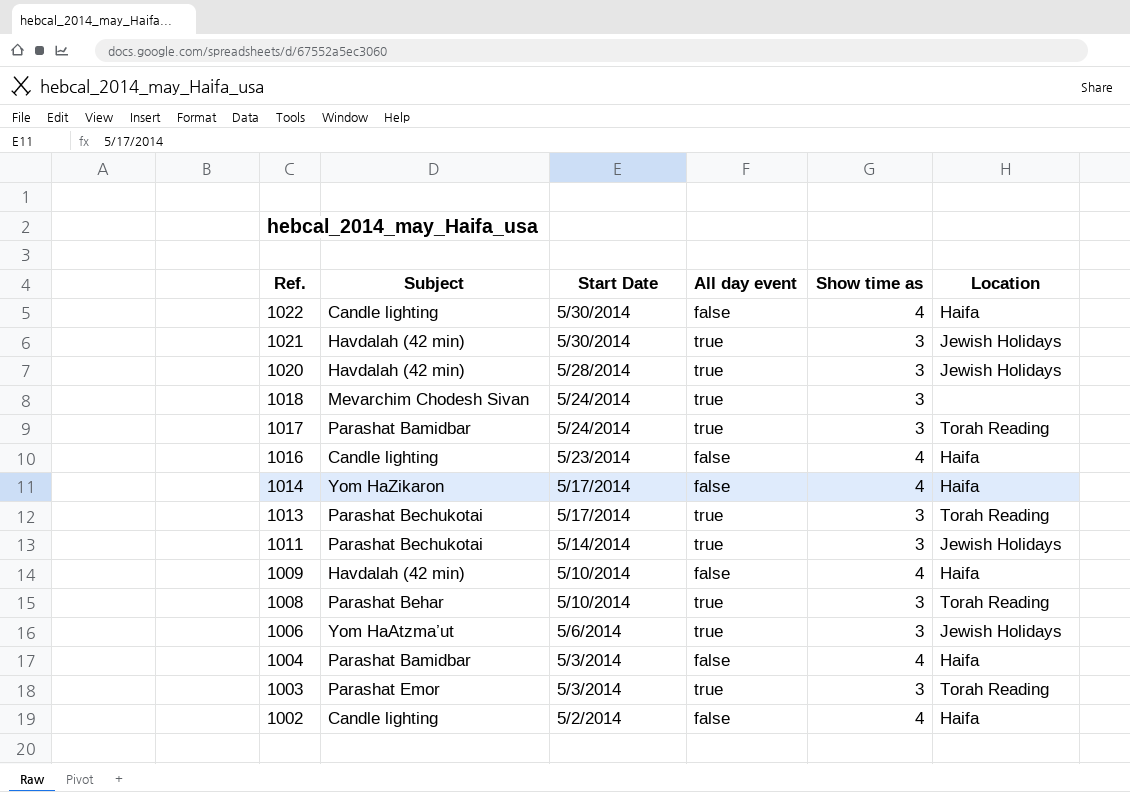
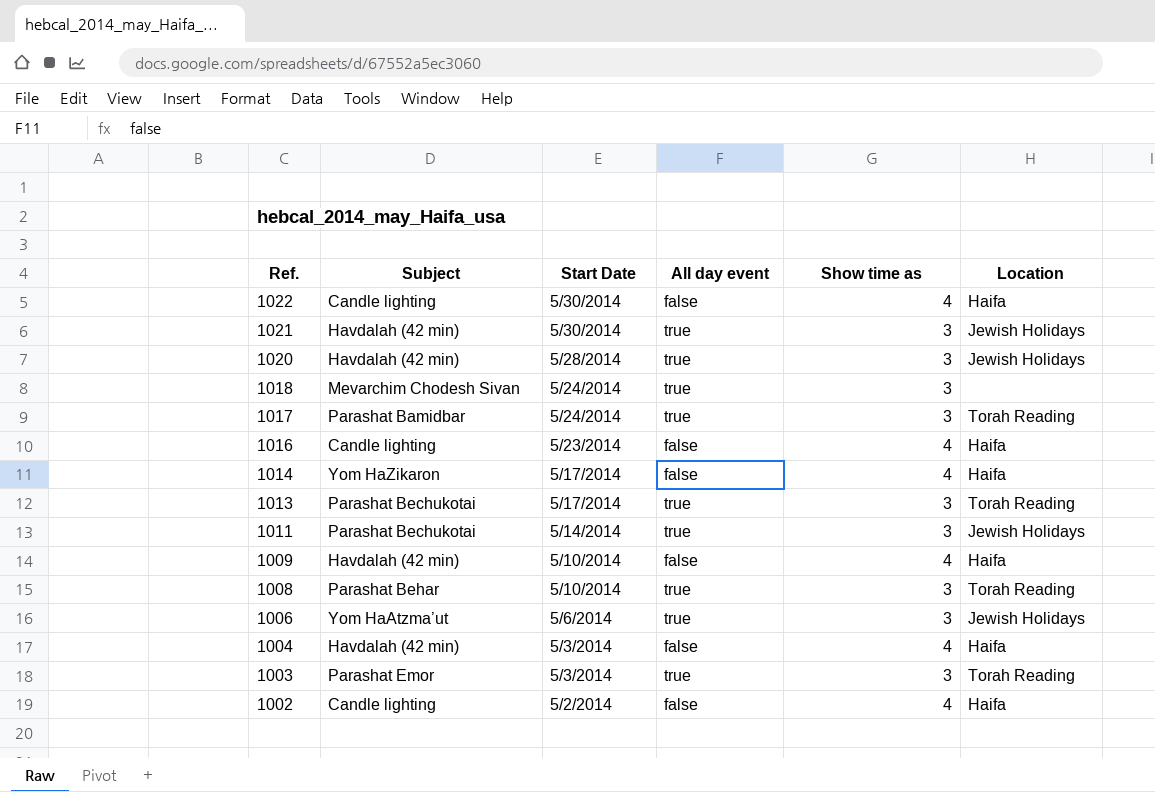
1004 | Subject: Parashat Bamidbar -> Havdalah (42 min)

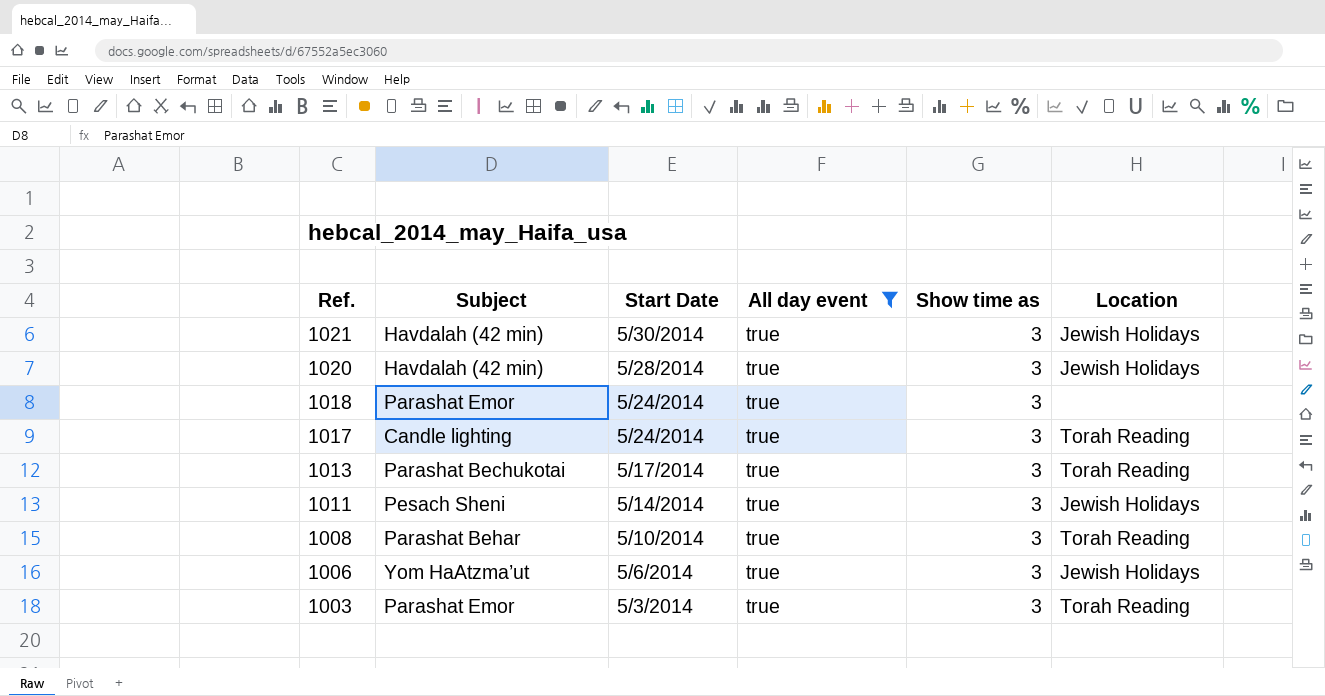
filter: none -> All day event = true
1018 | Subject: Mevarchim Chodesh Sivan -> Parashat Emor
1017 | Subject: Parashat Bamidbar -> Candle lighting
1011 | Subject: Parashat Bechukotai -> Pesach Sheni

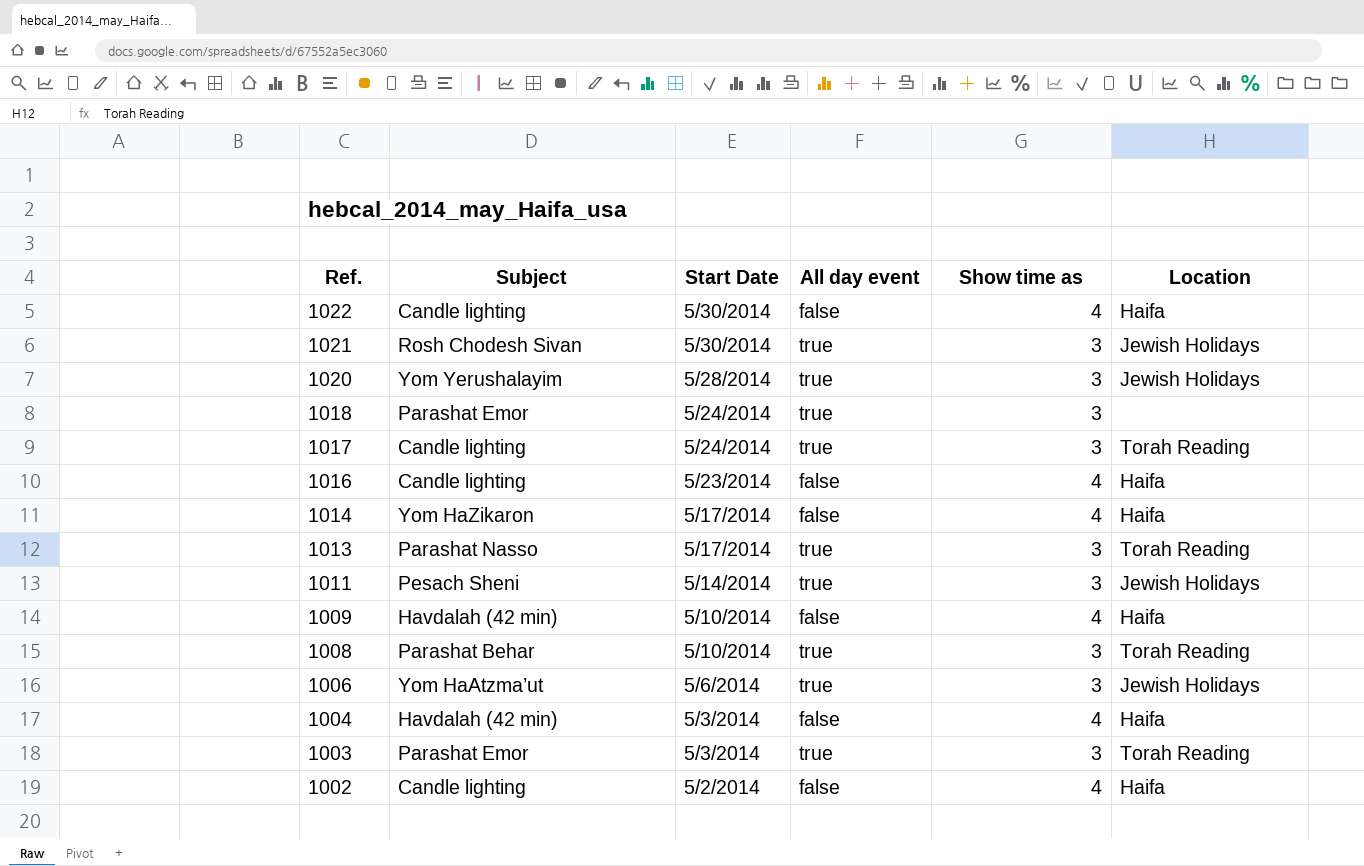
filter: All day event = true -> none
1021 | Subject: Havdalah (42 min) -> Rosh Chodesh Sivan
1020 | Subject: Havdalah (42 min) -> Yom Yerushalayim
1013 | Subject: Parashat Bechukotai -> Parashat Nasso

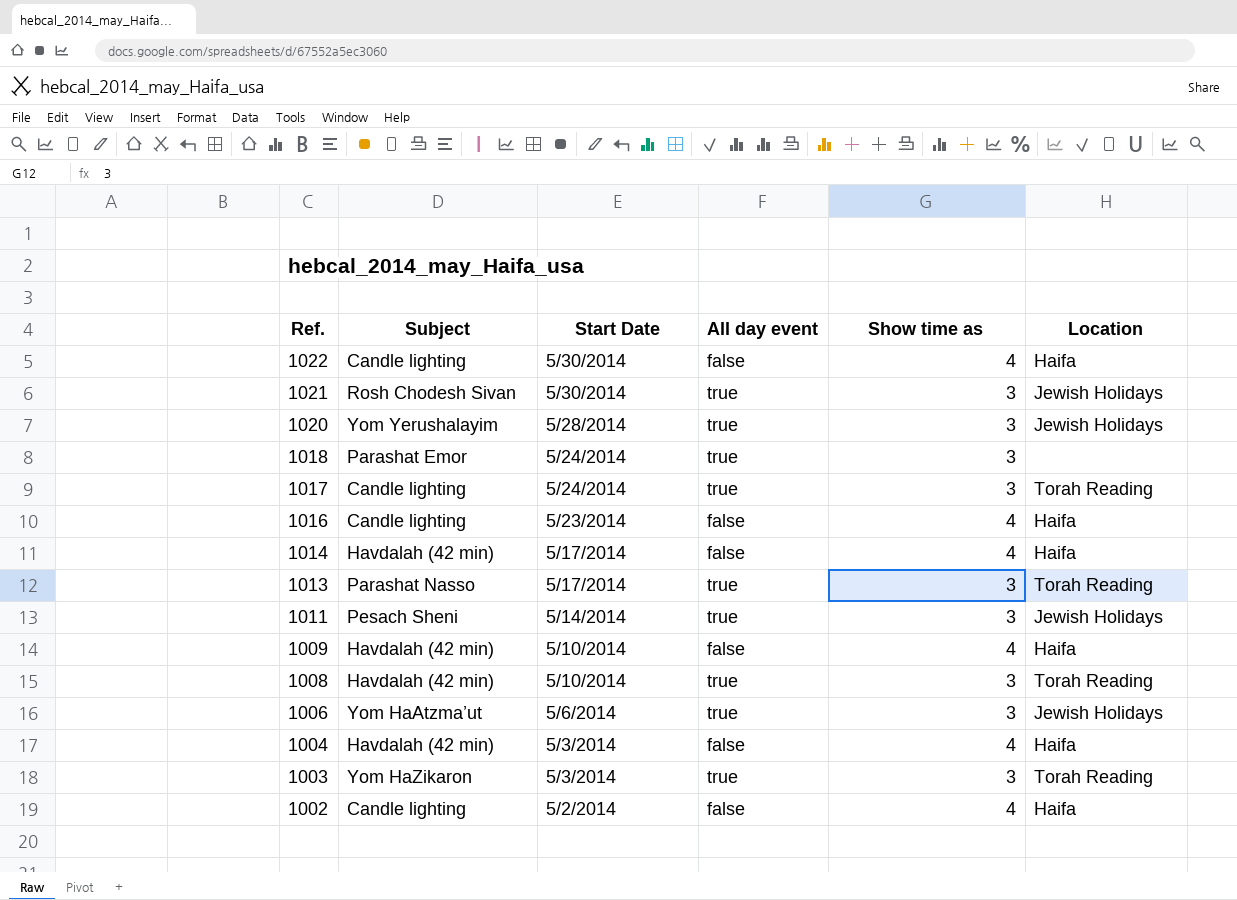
1014 | Subject: Yom HaZikaron -> Havdalah (42 min)
1008 | Subject: Parashat Behar -> Havdalah (42 min)
1003 | Subject: Parashat Emor -> Yom HaZikaron

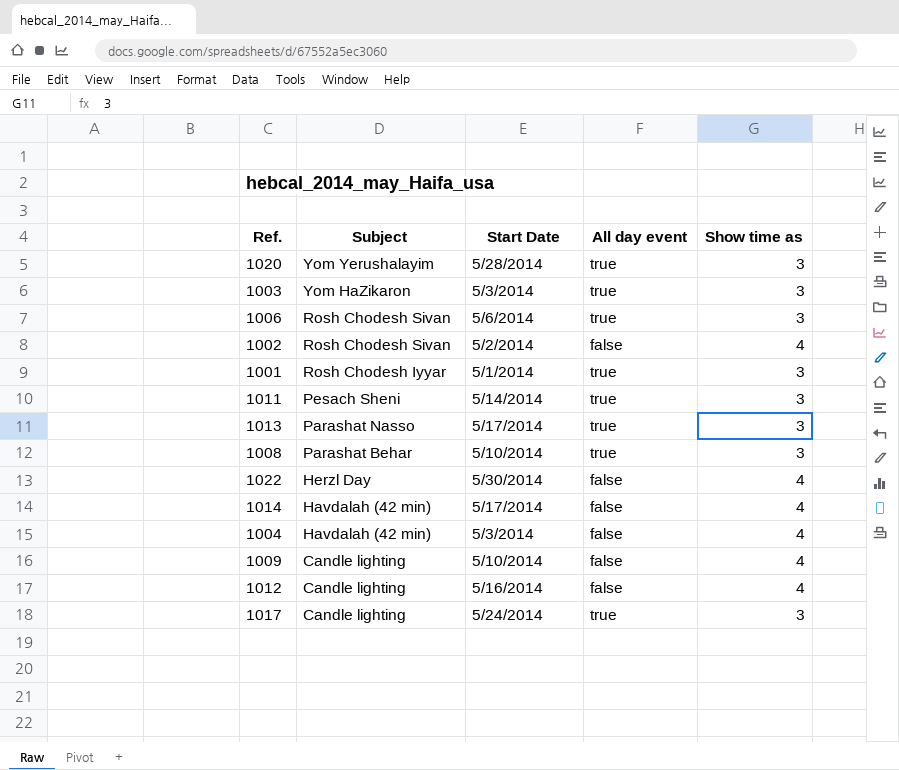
row order: Ref. descending -> Subject descending
column Location | position: 6 -> none
row 1021: Rosh Chodesh Sivan | 5/30/2014 | true | 3 | Jewish Holidays -> none
row 1018: Parashat Emor | 5/24/2014 | true | 3 | none -> none
row 1016: Candle lighting | 5/23/2014 | false | 4 | Haifa -> none
1006 | Subject: Yom HaAtzma’ut -> Rosh Chodesh Sivan
1002 | Subject: Candle lighting -> Rosh Chodesh Sivan
row 1001: none -> Rosh Chodesh Iyyar | 5/1/2014 | true | 3
1008 | Subject: Havdalah (42 min) -> Parashat Behar
1022 | Subject: Candle lighting -> Herzl Day
1009 | Subject: Havdalah (42 min) -> Candle lighting
row 1012: none -> Candle lighting | 5/16/2014 | false | 4

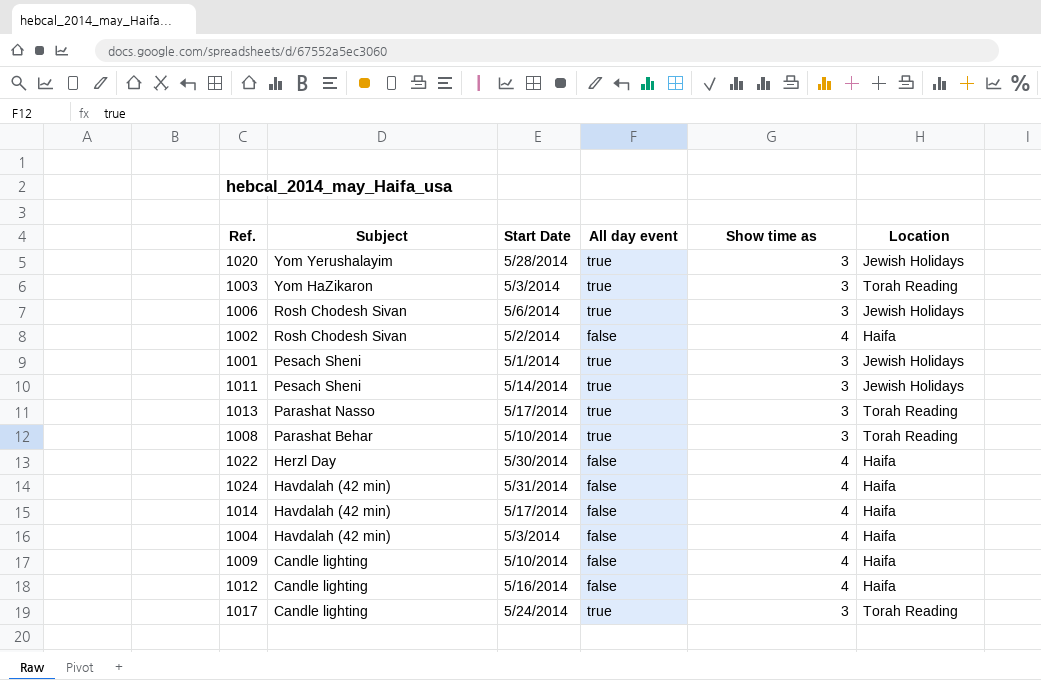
column Location | position: none -> 6
1001 | Subject: Rosh Chodesh Iyyar -> Pesach Sheni
row 1024: none -> Havdalah (42 min) | 5/31/2014 | false | 4 | Haifa

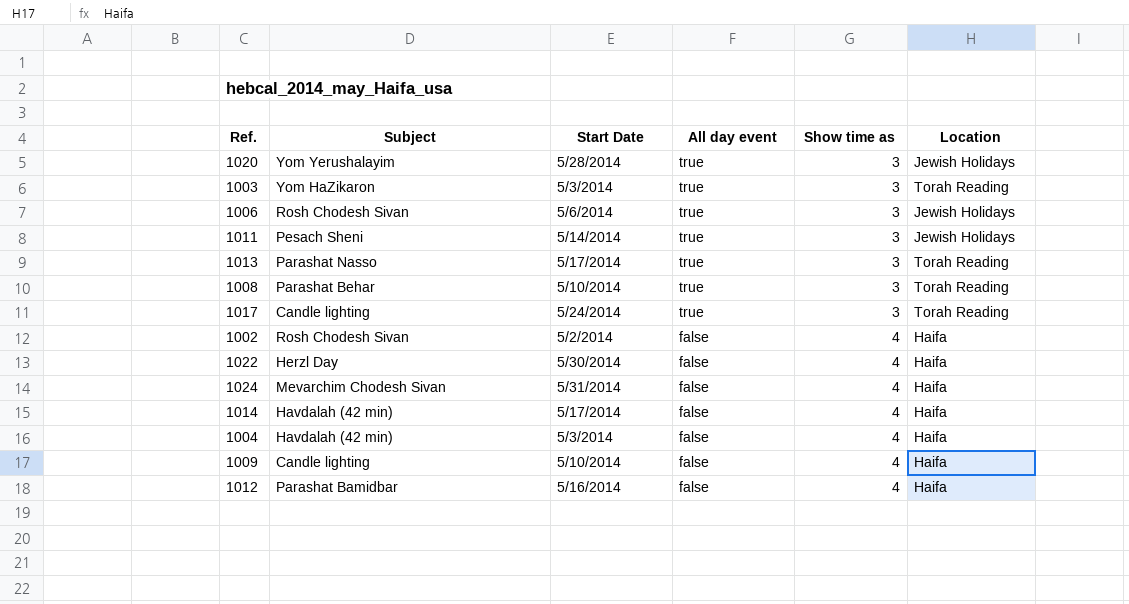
row order: Subject descending -> All day event descending
row 1001: Pesach Sheni | 5/1/2014 | true | 3 | Jewish Holidays -> none
1024 | Subject: Havdalah (42 min) -> Mevarchim Chodesh Sivan
1012 | Subject: Candle lighting -> Parashat Bamidbar

